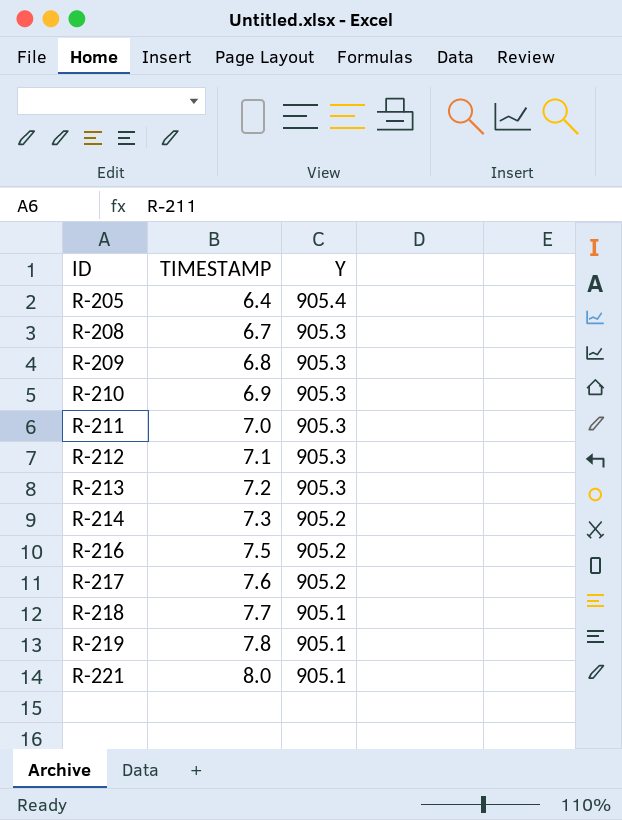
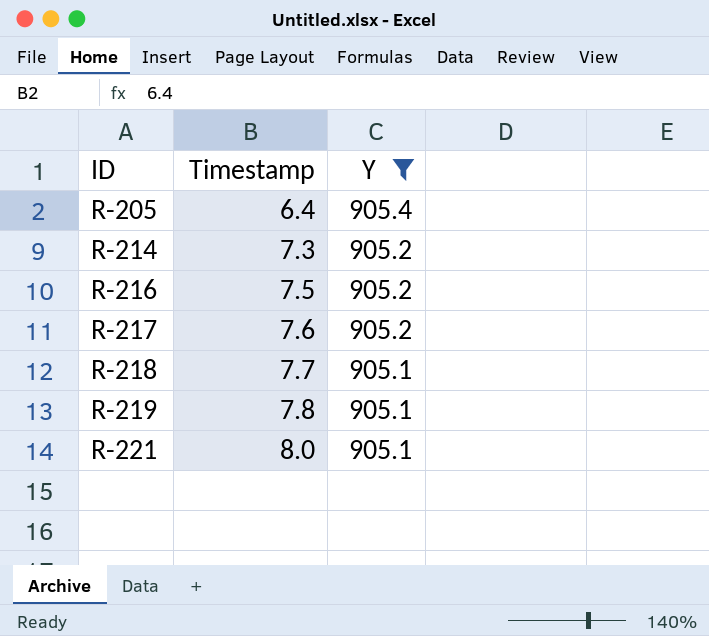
filter: none -> Y != 905.3
column name: TIMESTAMP -> Timestamp

